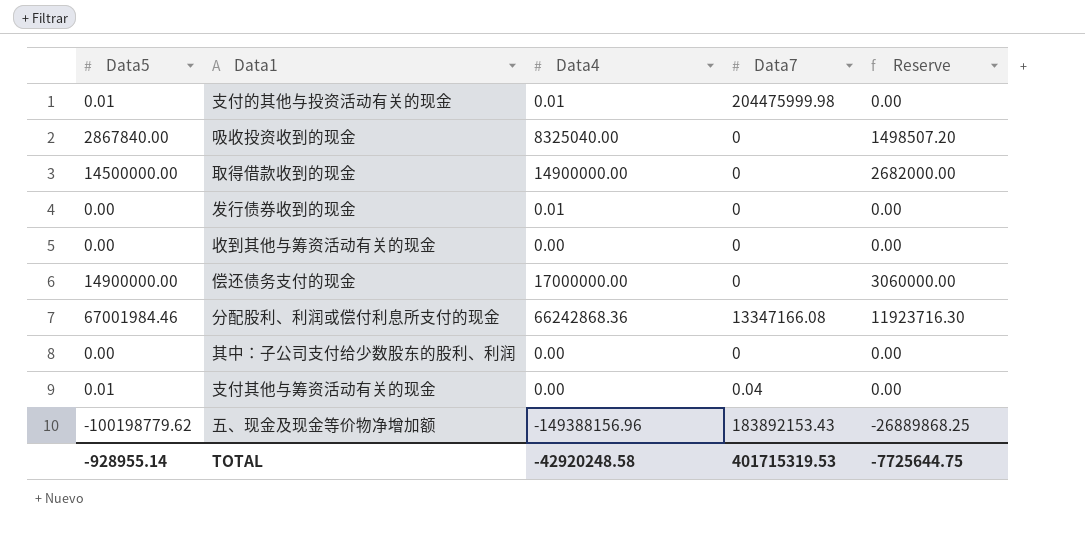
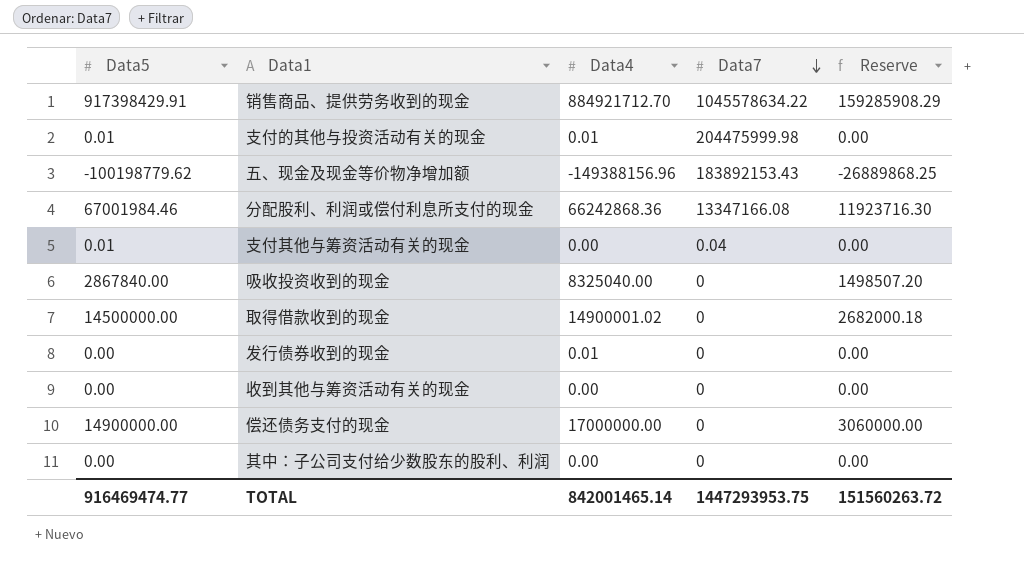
row order: none -> Data7 descending
row 销售商品、提供劳务收到的现金: none -> 917398429.91 | 884921712.70 | 1045578634.22 | 159285908.29
取得借款收到的现金 | Data4: 14900000.00 -> 14900001.02
取得借款收到的现金 | Reserve: 2682000.00 -> 2682000.18
TOTAL | Data5: -928955.14 -> 916469474.77
TOTAL | Data4: -42920248.58 -> 842001465.14
TOTAL | Data7: 401715319.53 -> 1447293953.75
TOTAL | Reserve: -7725644.75 -> 151560263.72

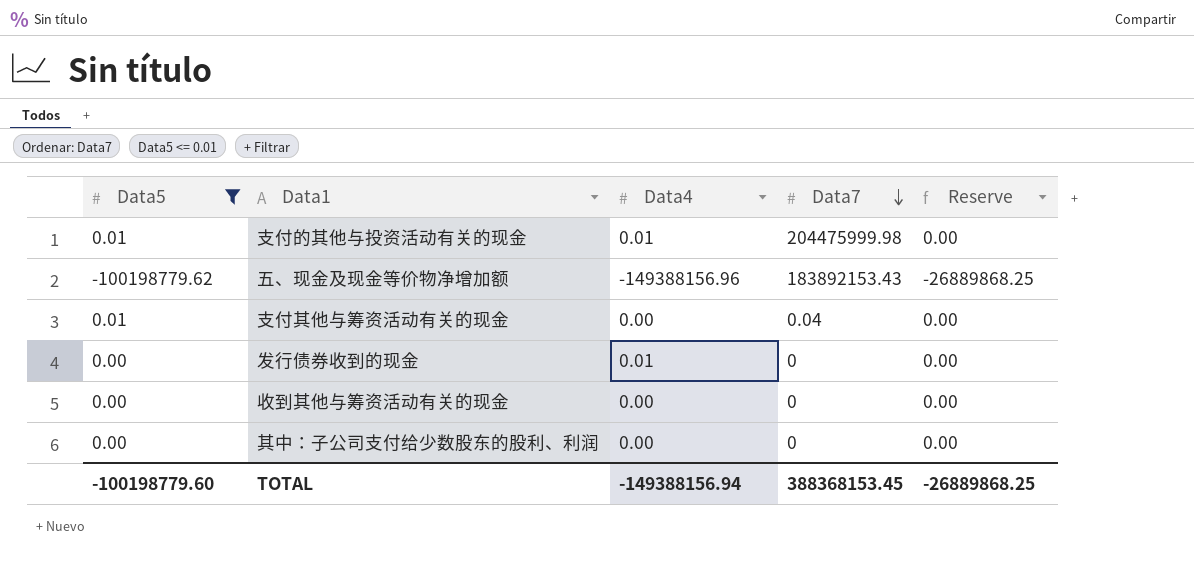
filter: none -> Data5 <= 0.01
TOTAL | Data5: 916469474.77 -> -100198779.60
TOTAL | Data4: 842001465.14 -> -149388156.94
TOTAL | Data7: 1447293953.75 -> 388368153.45
TOTAL | Reserve: 151560263.72 -> -26889868.25

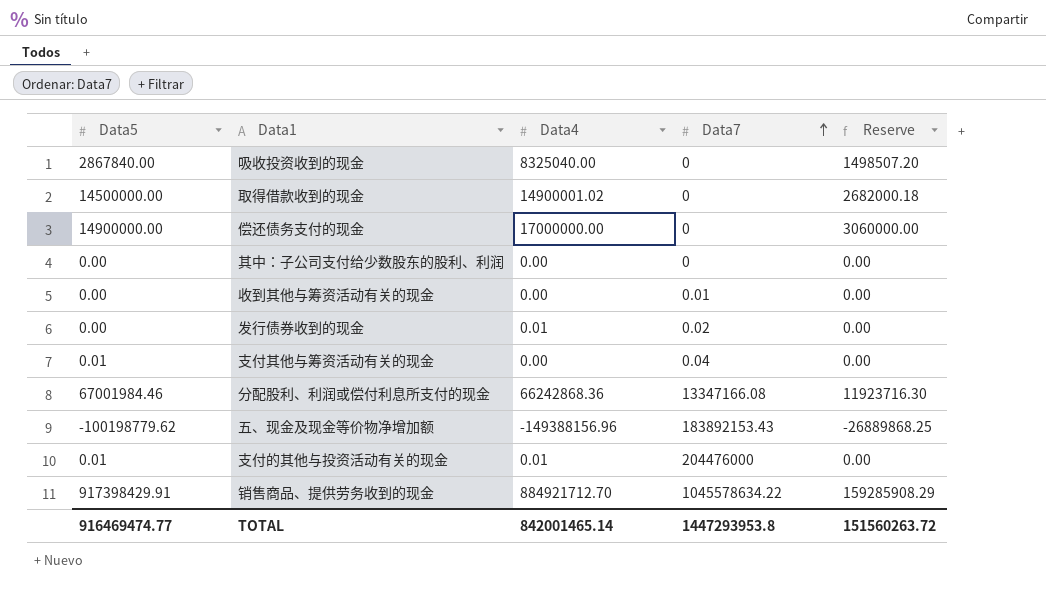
filter: Data5 <= 0.01 -> none
row order: Data7 descending -> Data7 ascending
收到其他与筹资活动有关的现金 | Data7: 0 -> 0.01
发行债券收到的现金 | Data7: 0 -> 0.02
支付的其他与投资活动有关的现金 | Data7: 204475999.98 -> 204476000
TOTAL | Data5: -100198779.60 -> 916469474.77
TOTAL | Data4: -149388156.94 -> 842001465.14
TOTAL | Data7: 388368153.45 -> 1447293953.8
TOTAL | Reserve: -26889868.25 -> 151560263.72

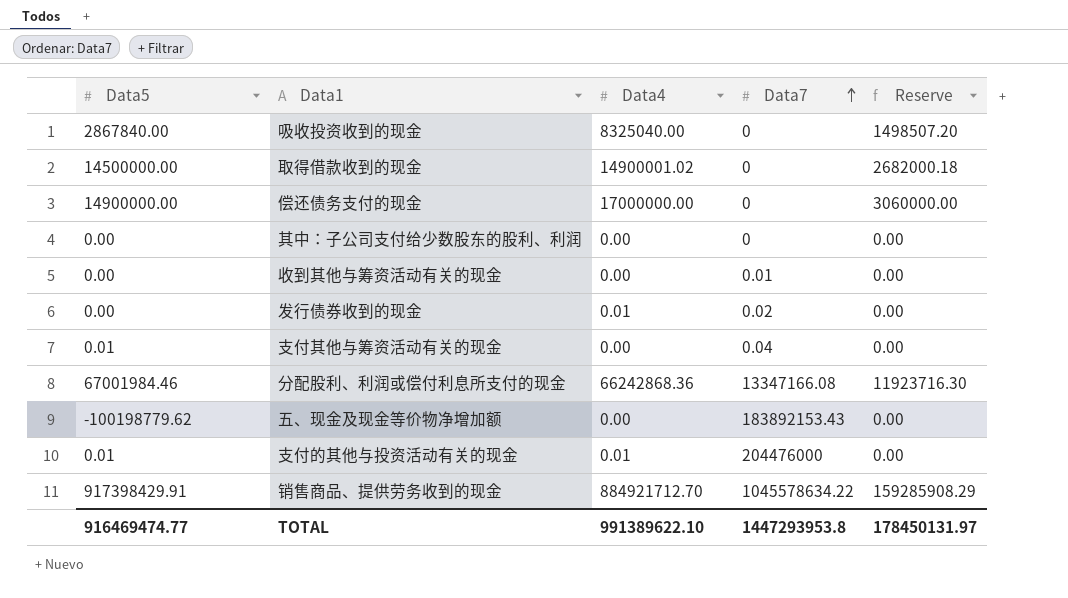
五、现金及现金等价物净增加额 | Data4: -149388156.96 -> 0.00
五、现金及现金等价物净增加额 | Reserve: -26889868.25 -> 0.00
TOTAL | Data4: 842001465.14 -> 991389622.10
TOTAL | Reserve: 151560263.72 -> 178450131.97

